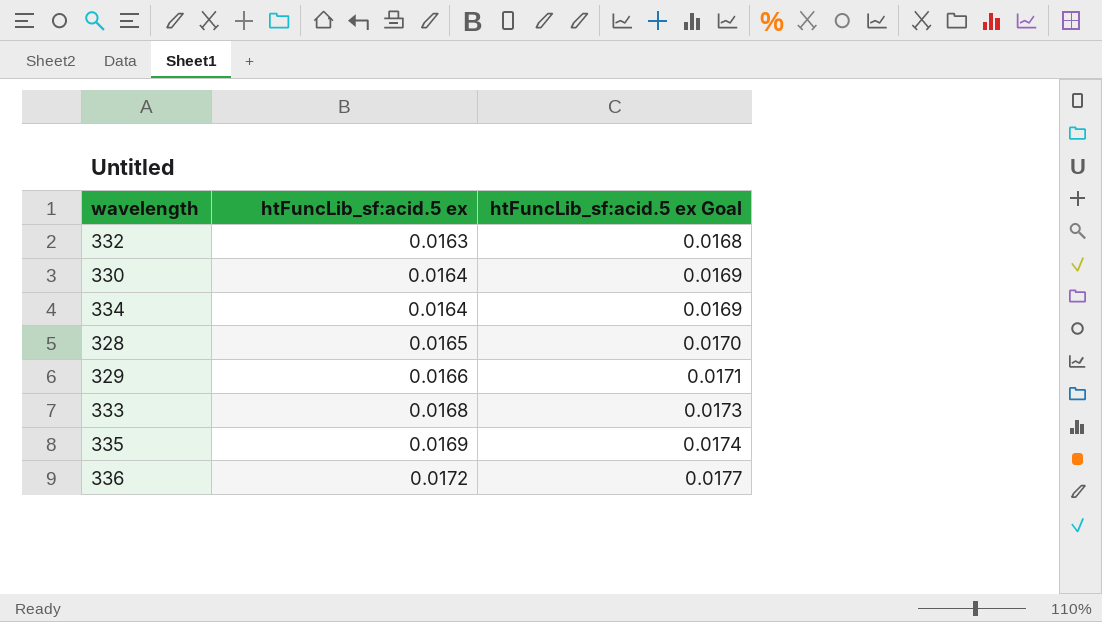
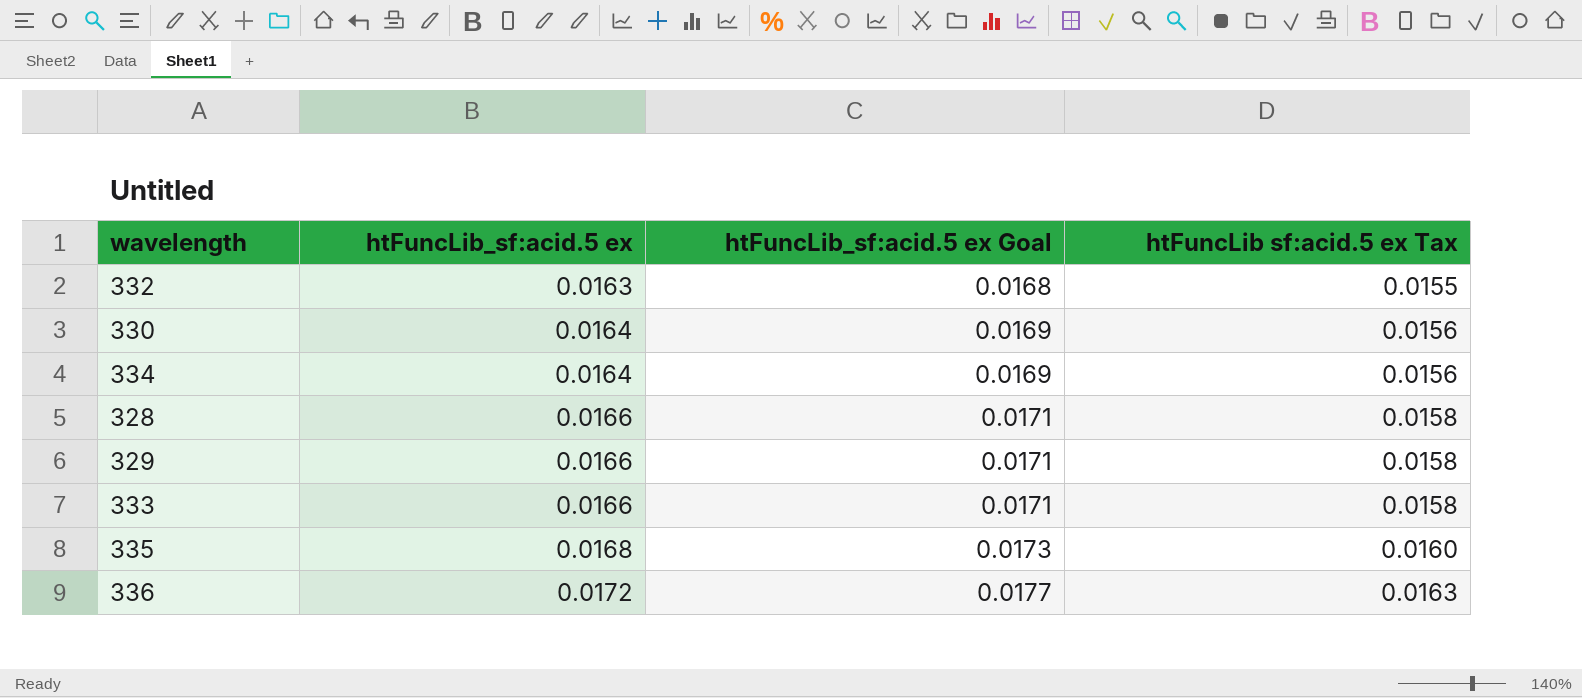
column htFuncLib sf:acid.5 ex Tax | formula: none -> [htFuncLib_sf:acid.5 ex] * 0.95
328 | htFuncLib_sf:acid.5 ex: 0.0165 -> 0.0166
328 | htFuncLib_sf:acid.5 ex Goal: 0.0170 -> 0.0171
333 | htFuncLib_sf:acid.5 ex: 0.0168 -> 0.0166
333 | htFuncLib_sf:acid.5 ex Goal: 0.0173 -> 0.0171
335 | htFuncLib_sf:acid.5 ex: 0.0169 -> 0.0168
335 | htFuncLib_sf:acid.5 ex Goal: 0.0174 -> 0.0173

